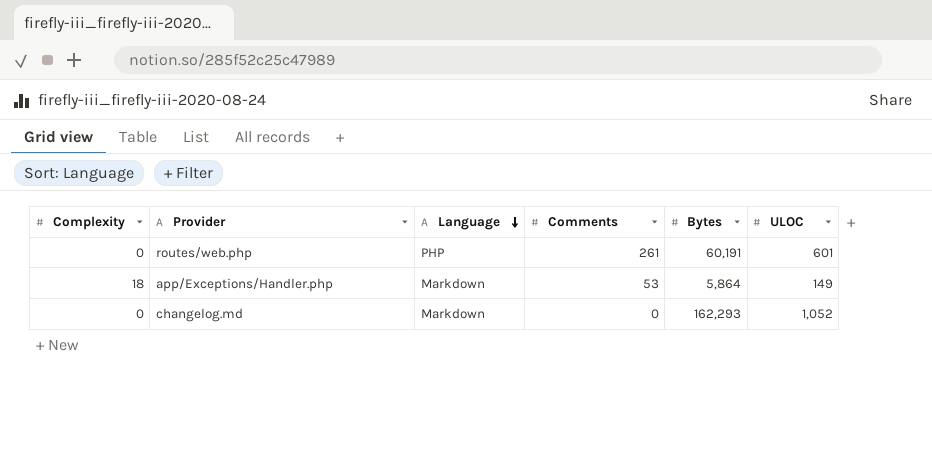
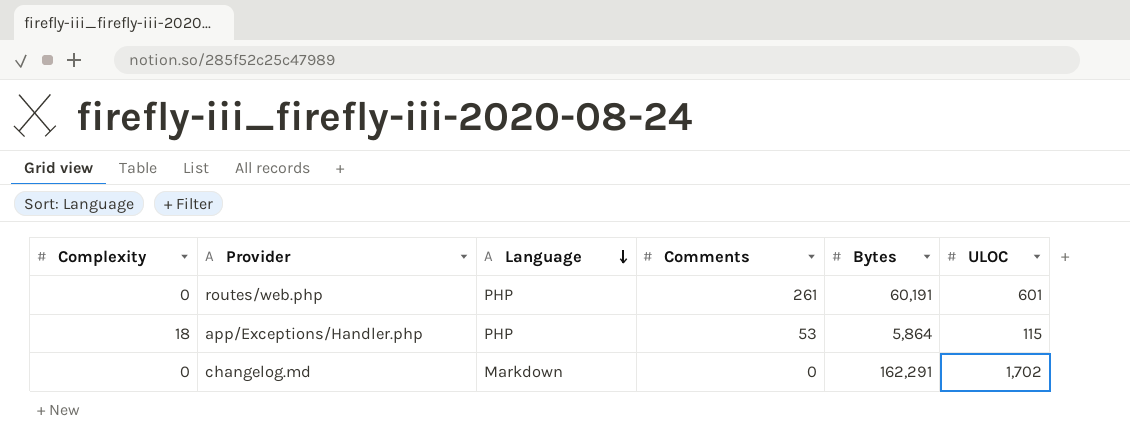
app/Exceptions/Handler.php | Language: Markdown -> PHP
app/Exceptions/Handler.php | ULOC: 149 -> 115
changelog.md | Bytes: 162,293 -> 162,291
changelog.md | ULOC: 1,052 -> 1,702

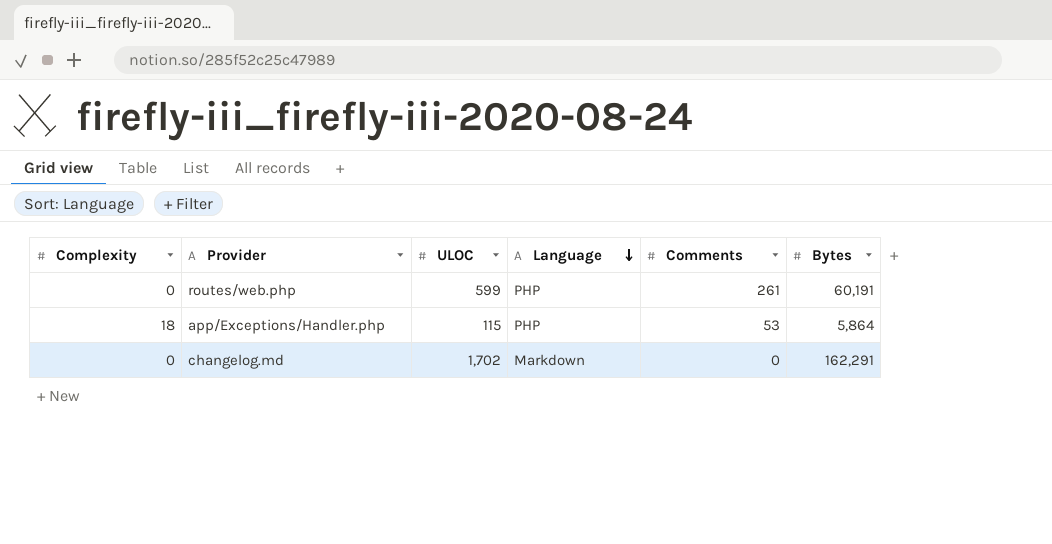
column ULOC | position: 6 -> 3
routes/web.php | ULOC: 601 -> 599

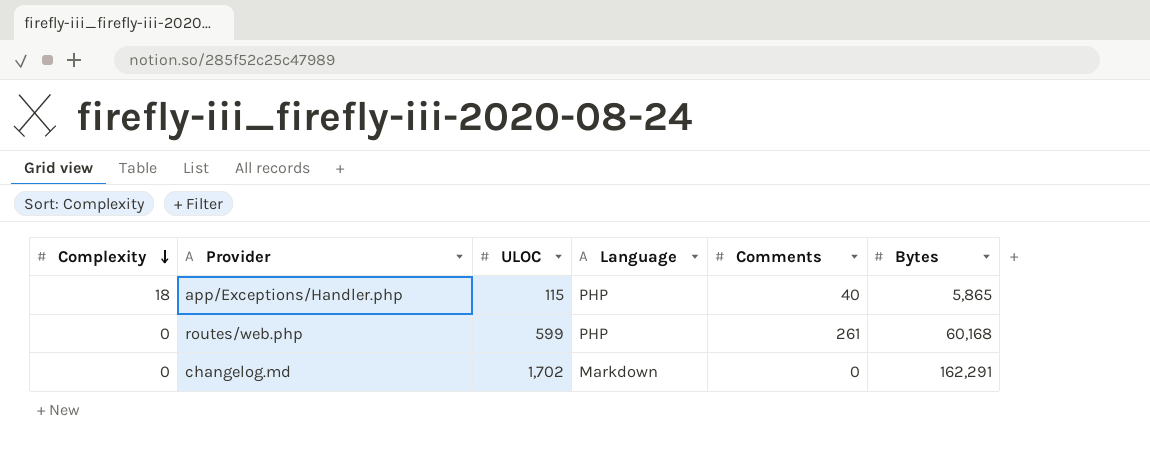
row order: Language descending -> Complexity descending
app/Exceptions/Handler.php | Comments: 53 -> 40
app/Exceptions/Handler.php | Bytes: 5,864 -> 5,865
routes/web.php | Bytes: 60,191 -> 60,168

